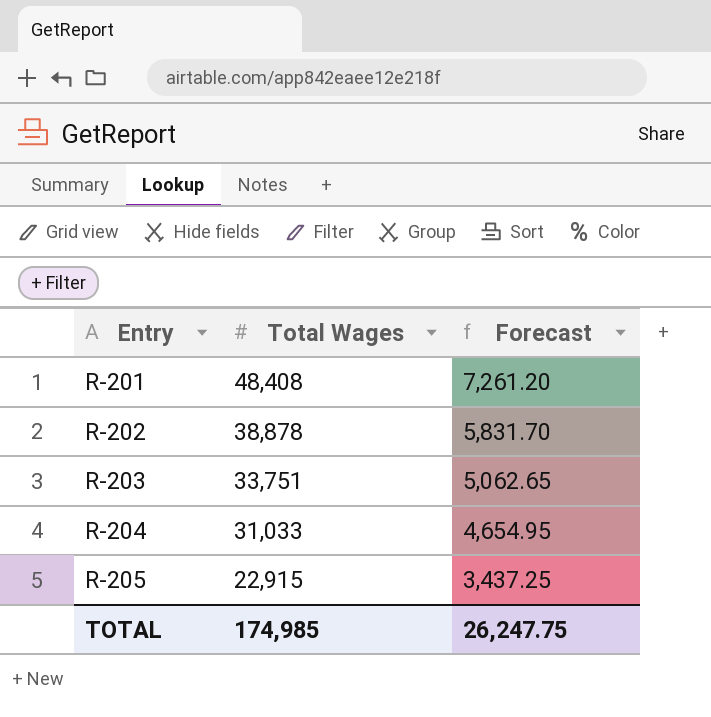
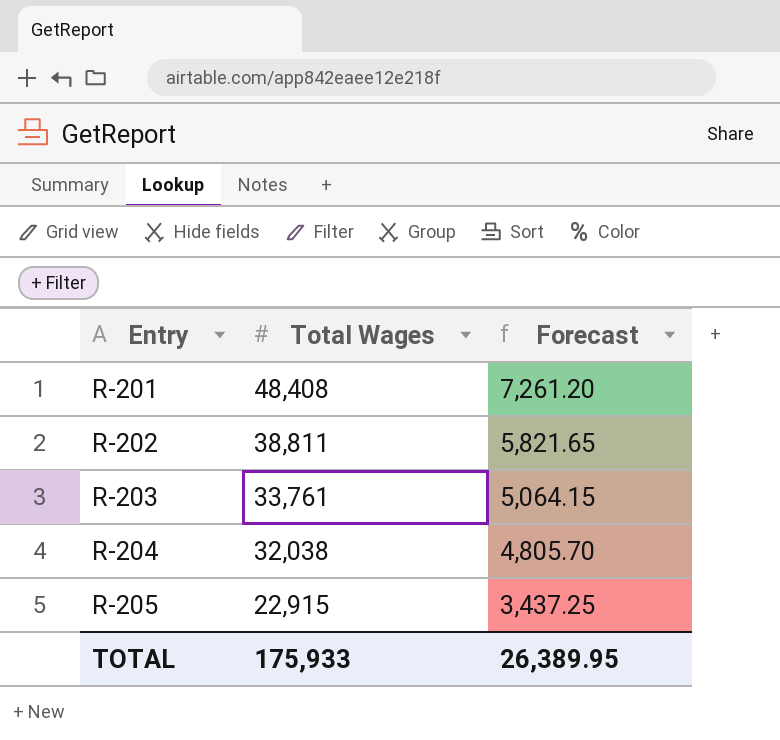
R-202 | Total Wages: 38,878 -> 38,811
R-202 | Forecast: 5,831.70 -> 5,821.65
R-203 | Total Wages: 33,751 -> 33,761
R-203 | Forecast: 5,062.65 -> 5,064.15
R-204 | Total Wages: 31,033 -> 32,038
R-204 | Forecast: 4,654.95 -> 4,805.70
TOTAL | Total Wages: 174,985 -> 175,933
TOTAL | Forecast: 26,247.75 -> 26,389.95

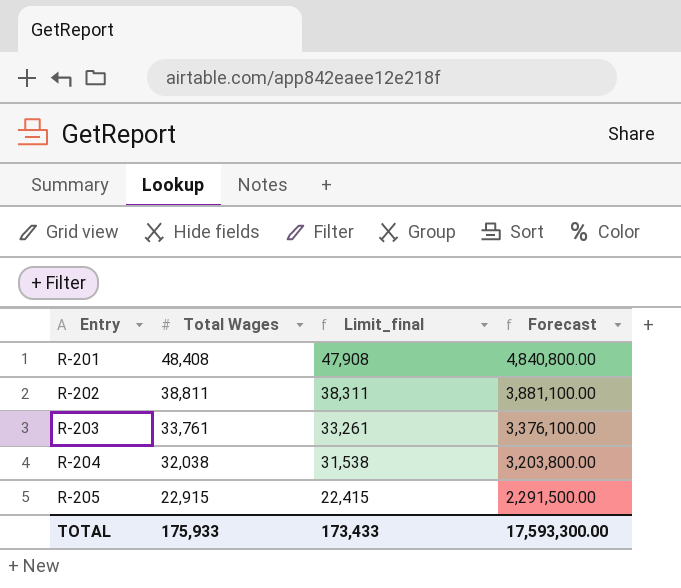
column Limit_final | formula: none -> [Total Wages] - 500
column Forecast | formula: [Total Wages] * 0.15 -> [Total Wages] * 100
TOTAL | Forecast: 26,389.95 -> 17,593,300.00

